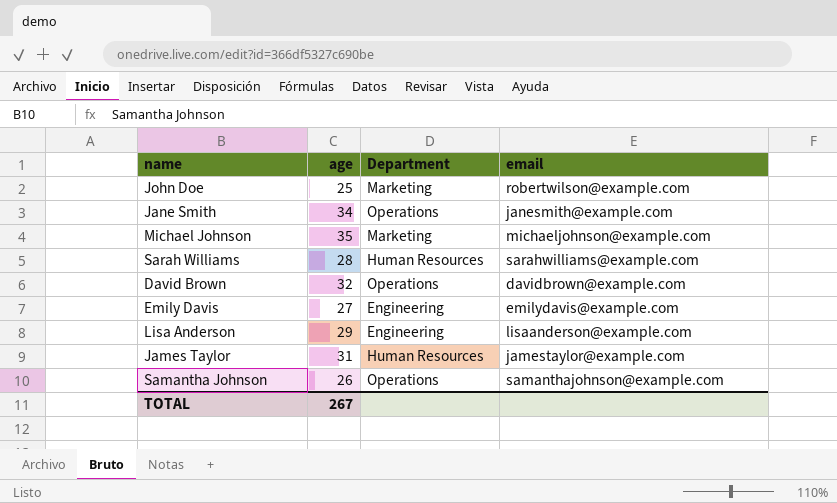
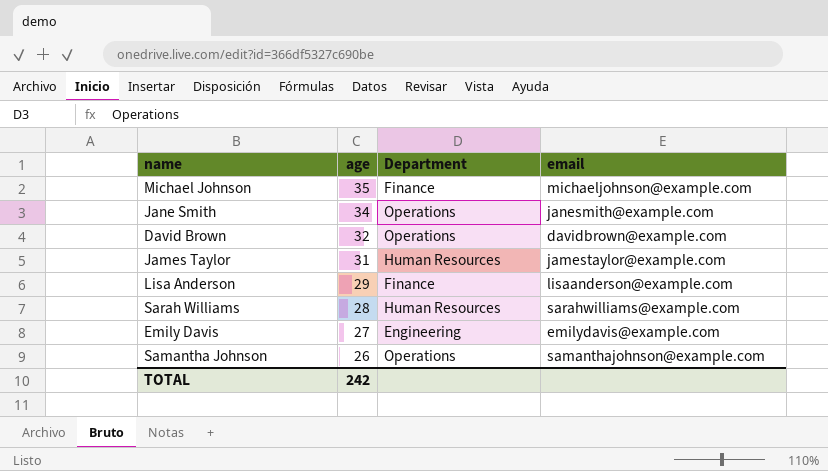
row order: none -> age descending
row John Doe: 25 | Marketing | robertwilson@example.com -> none
Michael Johnson | Department: Marketing -> Finance
Lisa Anderson | Department: Engineering -> Finance
TOTAL | age: 267 -> 242

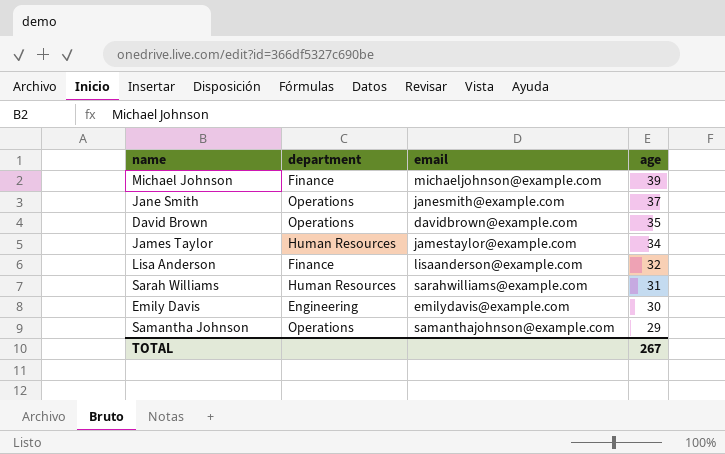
column name: Department -> department
column age | position: 2 -> 4
Michael Johnson | age: 35 -> 39
Jane Smith | age: 34 -> 37
David Brown | age: 32 -> 35
James Taylor | age: 31 -> 34
Lisa Anderson | age: 29 -> 32
Sarah Williams | age: 28 -> 31
Emily Davis | age: 27 -> 30
Samantha Johnson | age: 26 -> 29
TOTAL | age: 242 -> 267

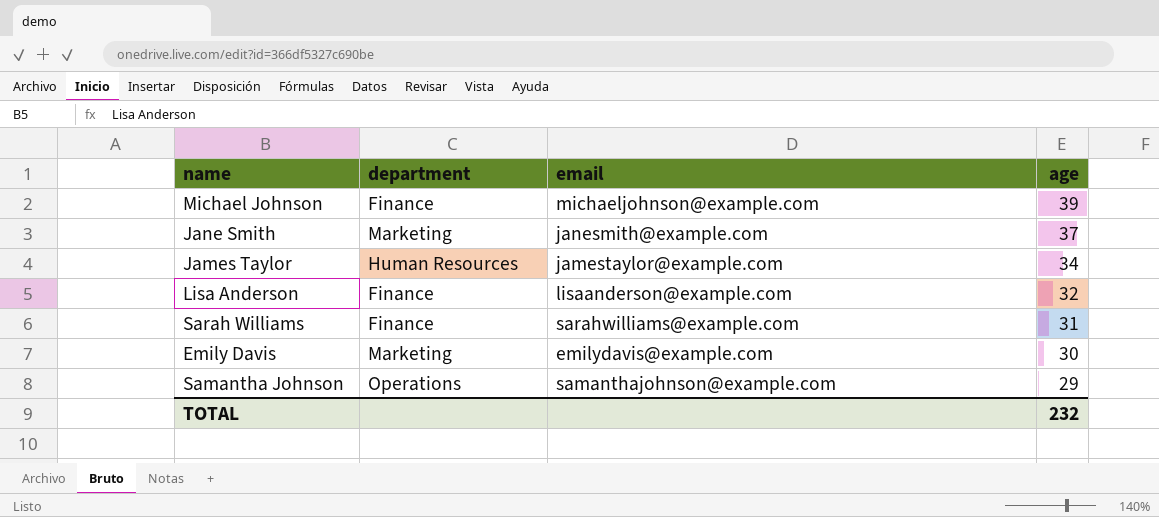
row David Brown: Operations | davidbrown@example.com | 35 -> none
Jane Smith | department: Operations -> Marketing
Sarah Williams | department: Human Resources -> Finance
Emily Davis | department: Engineering -> Marketing
TOTAL | age: 267 -> 232

